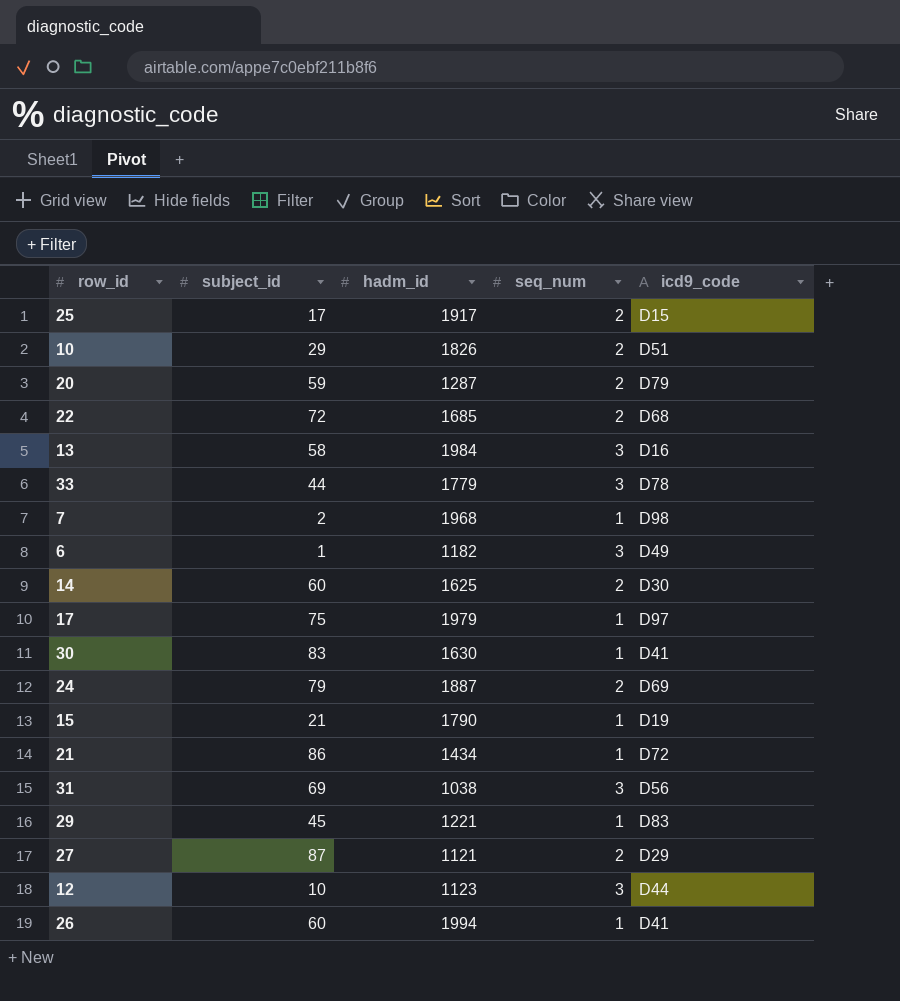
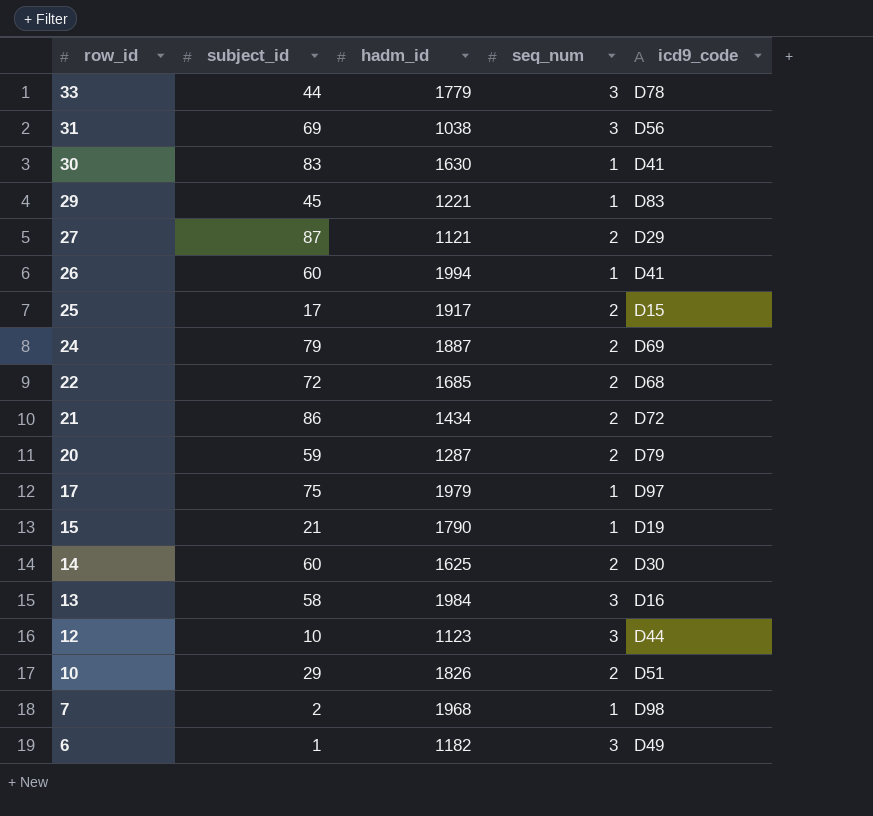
row order: none -> row_id descending
21 | seq_num: 1 -> 2

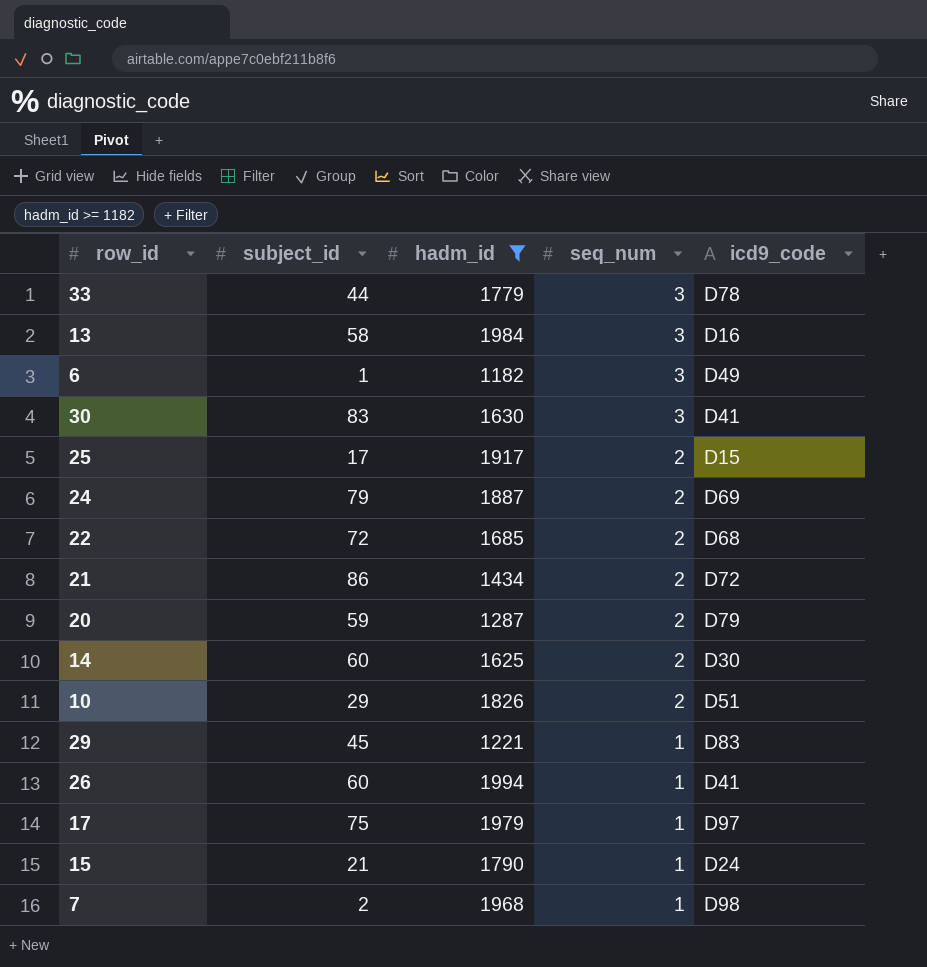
filter: none -> hadm_id >= 1182
row order: row_id descending -> seq_num descending
30 | seq_num: 1 -> 3
15 | icd9_code: D19 -> D24

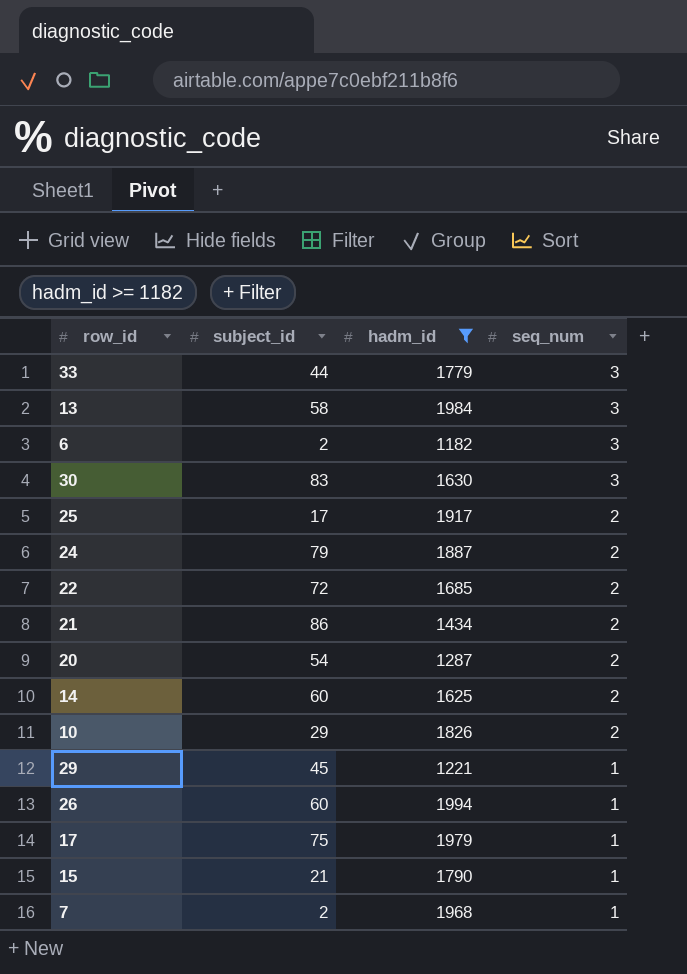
column icd9_code | position: 5 -> none
6 | subject_id: 1 -> 2
20 | subject_id: 59 -> 54

